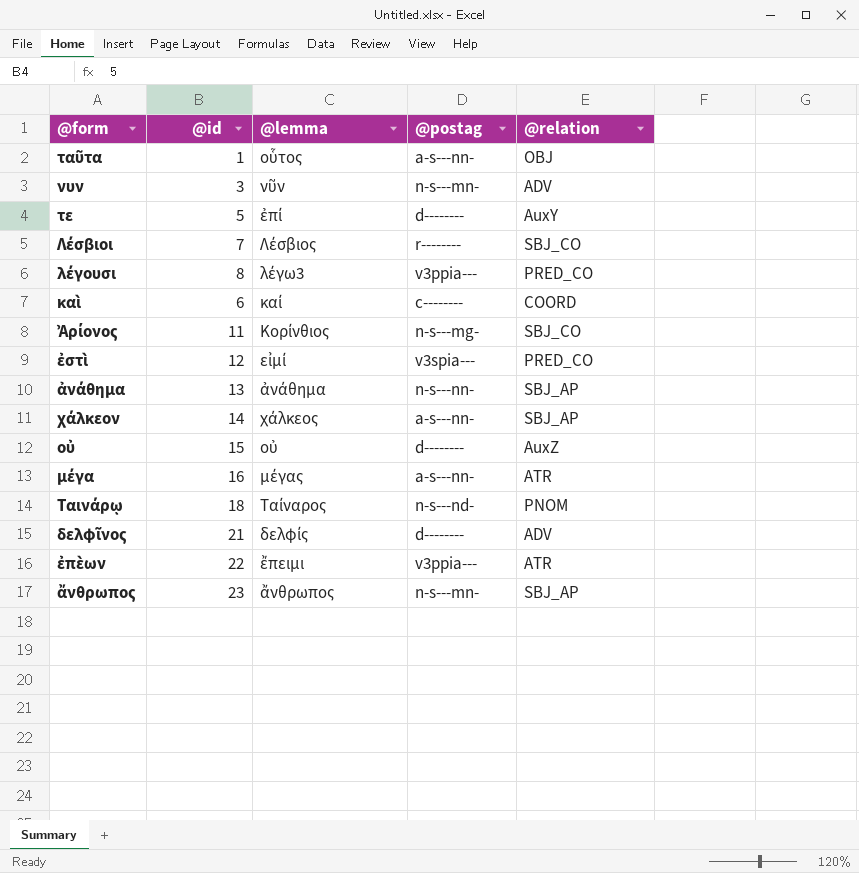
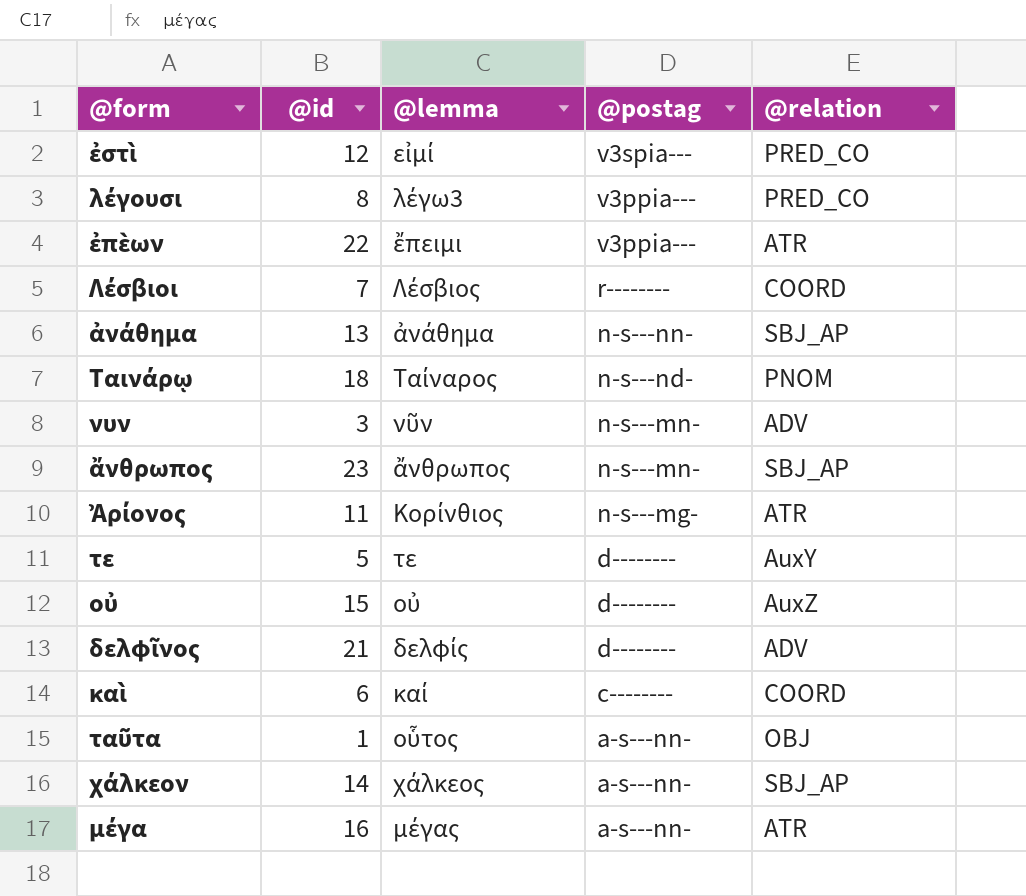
row order: none -> @postag descending
Λέσβιοι | @relation: SBJ_CO -> COORD
Ἀρίονος | @relation: SBJ_CO -> ATR
τε | @lemma: ἐπί -> τε

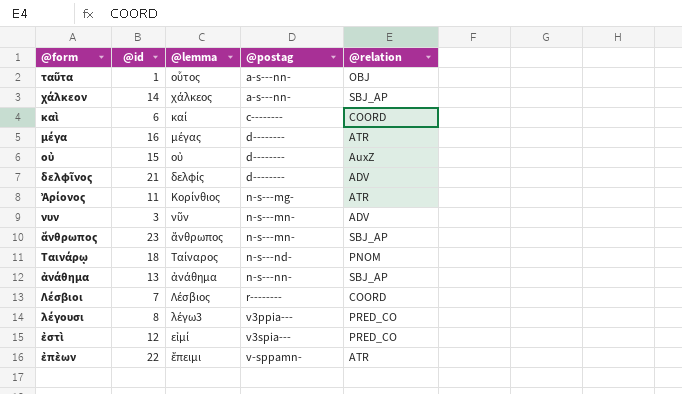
row order: @postag descending -> @postag ascending
row τε: 5 | τε | d-------- | AuxY -> none
μέγα | @postag: a-s---nn- -> d--------
ἐπὲων | @postag: v3ppia--- -> v-sppamn-

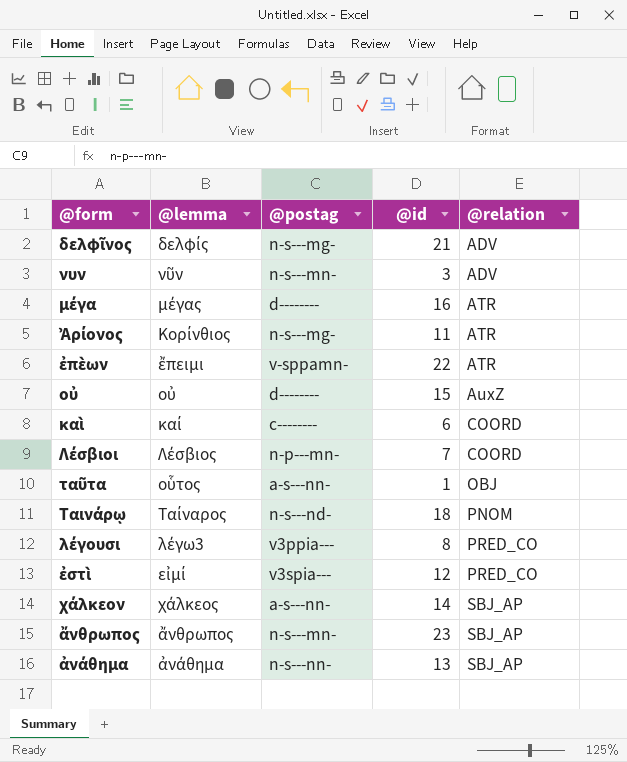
row order: @postag ascending -> @relation ascending
column @id | position: 2 -> 4
δελφῖνος | @postag: d-------- -> n-s---mg-
Λέσβιοι | @postag: r-------- -> n-p---mn-

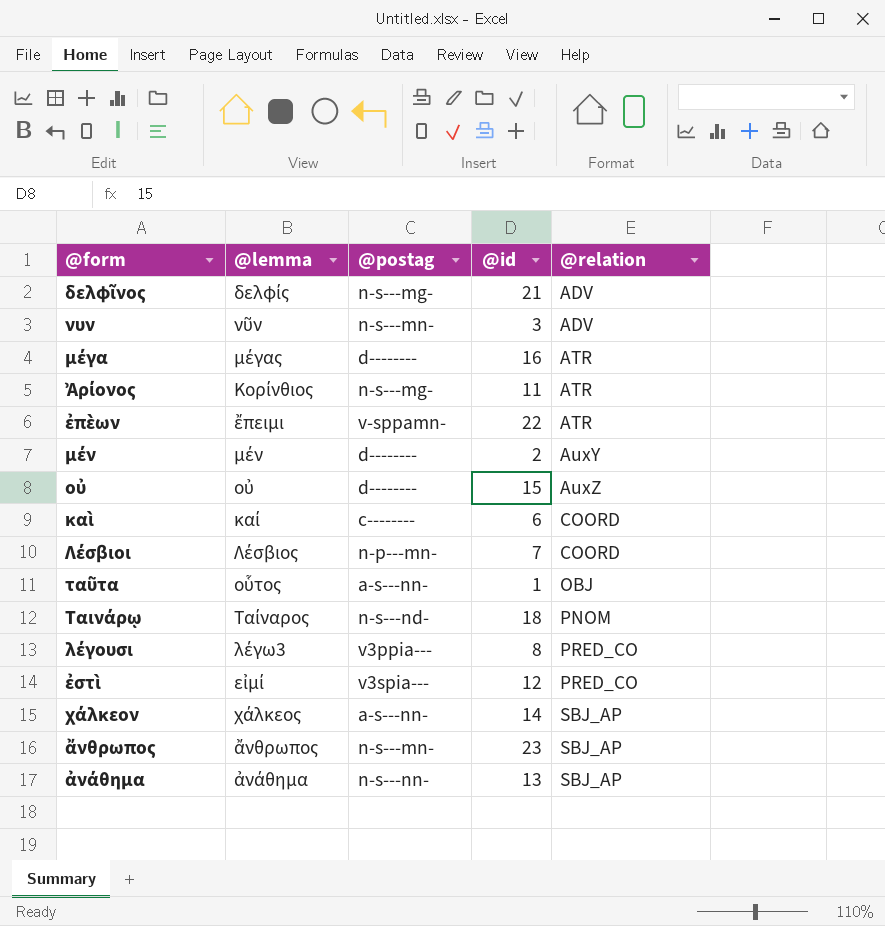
row μέν: none -> μέν | d-------- | 2 | AuxY

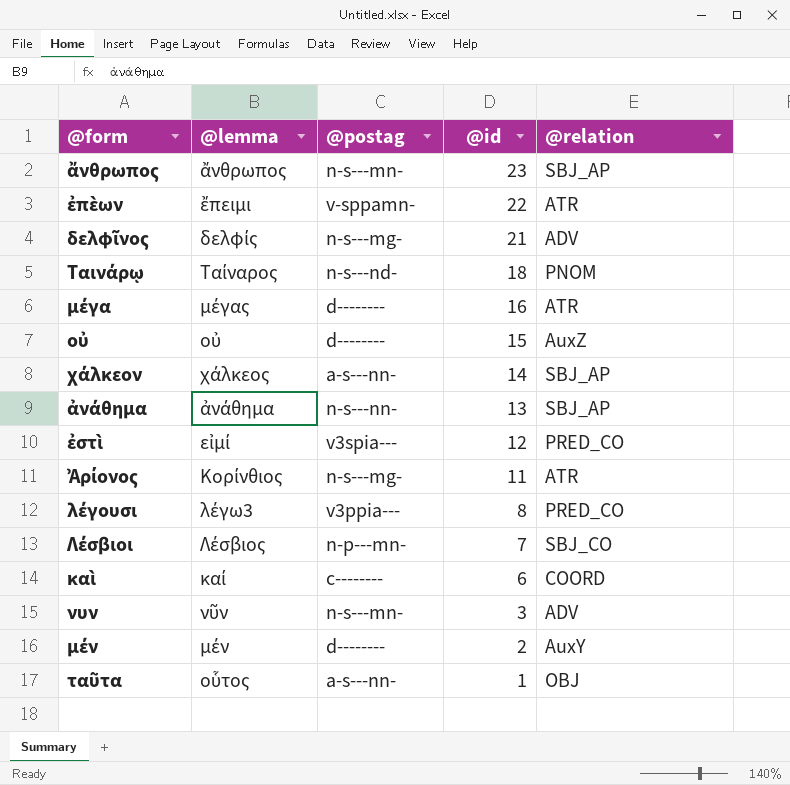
row order: @relation ascending -> @id descending
Λέσβιοι | @relation: COORD -> SBJ_CO

